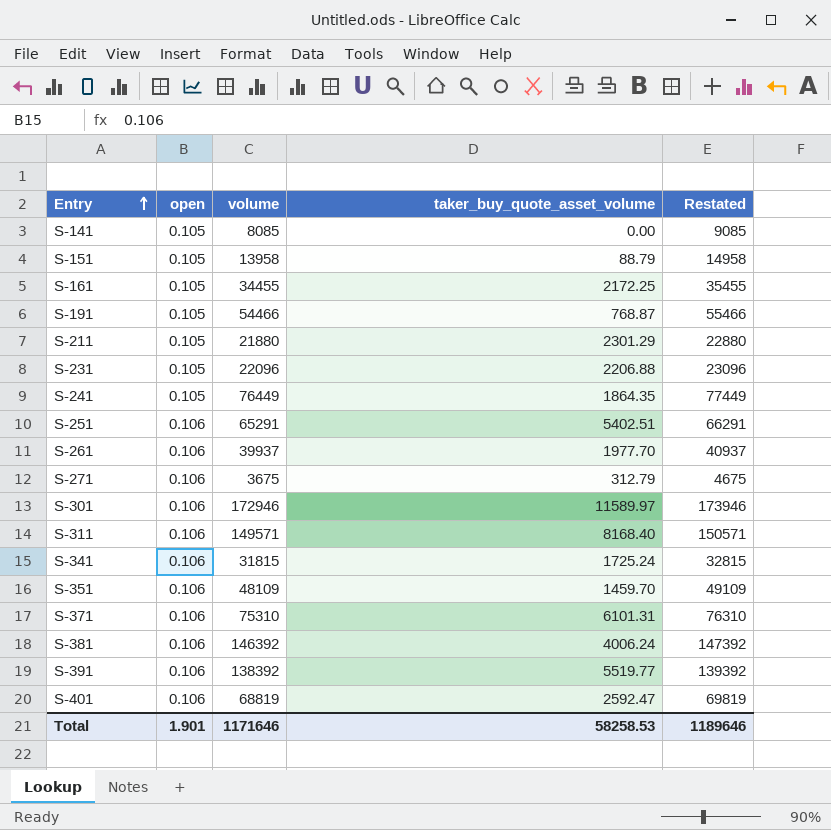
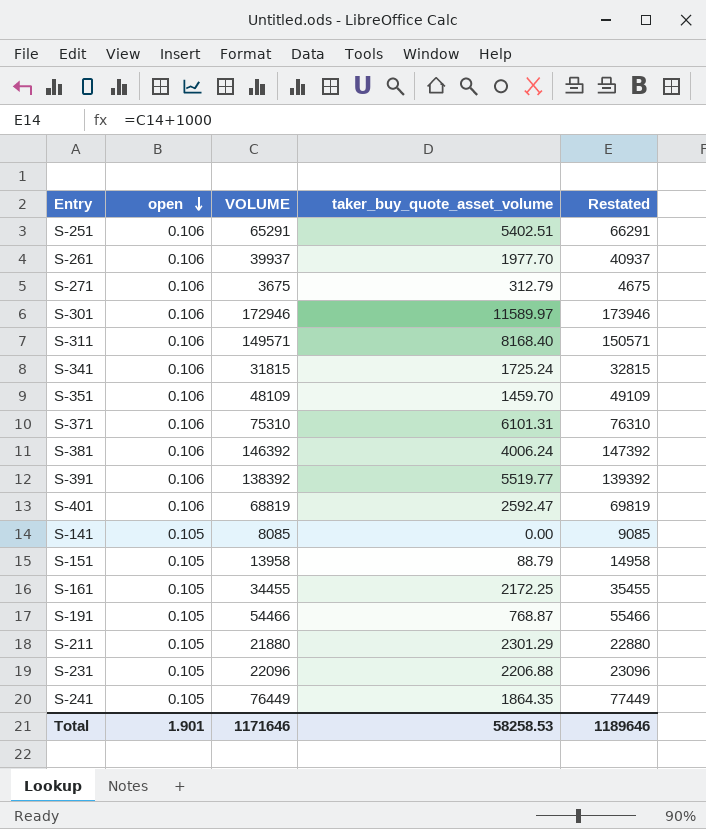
row order: Entry ascending -> open descending
column name: volume -> VOLUME

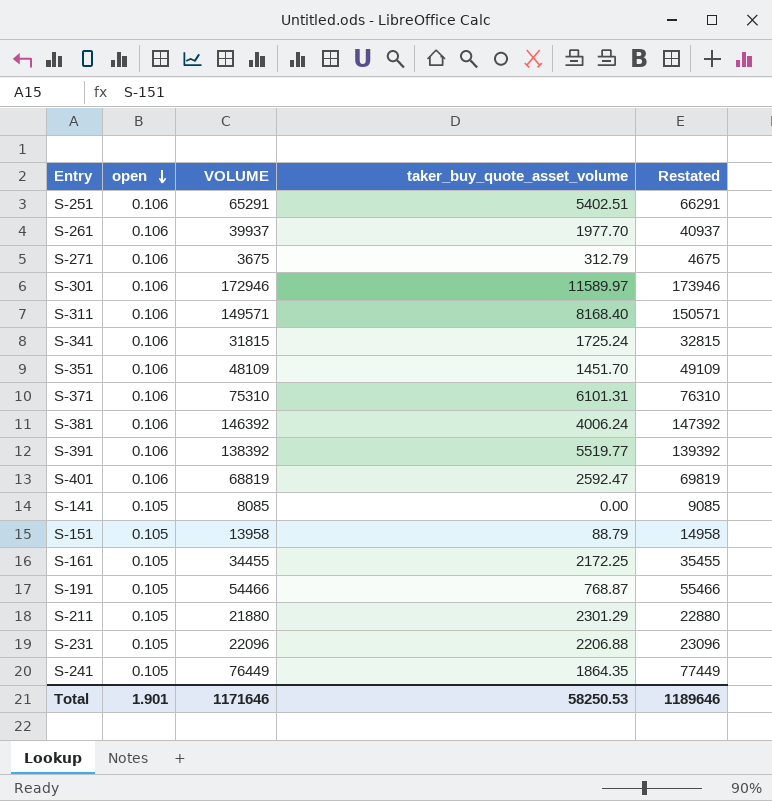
S-351 | taker_buy_quote_asset_volume: 1459.70 -> 1451.70
Total | taker_buy_quote_asset_volume: 58258.53 -> 58250.53

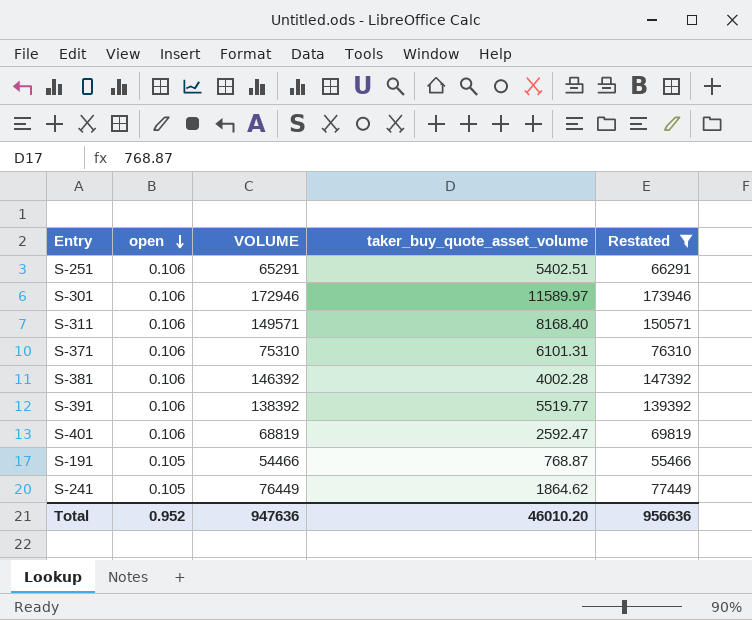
filter: none -> Restated >= 55466
S-381 | taker_buy_quote_asset_volume: 4006.24 -> 4002.28
S-241 | taker_buy_quote_asset_volume: 1864.35 -> 1864.62
Total | open: 1.901 -> 0.952
Total | VOLUME: 1171646 -> 947636
Total | taker_buy_quote_asset_volume: 58250.53 -> 46010.20
Total | Restated: 1189646 -> 956636

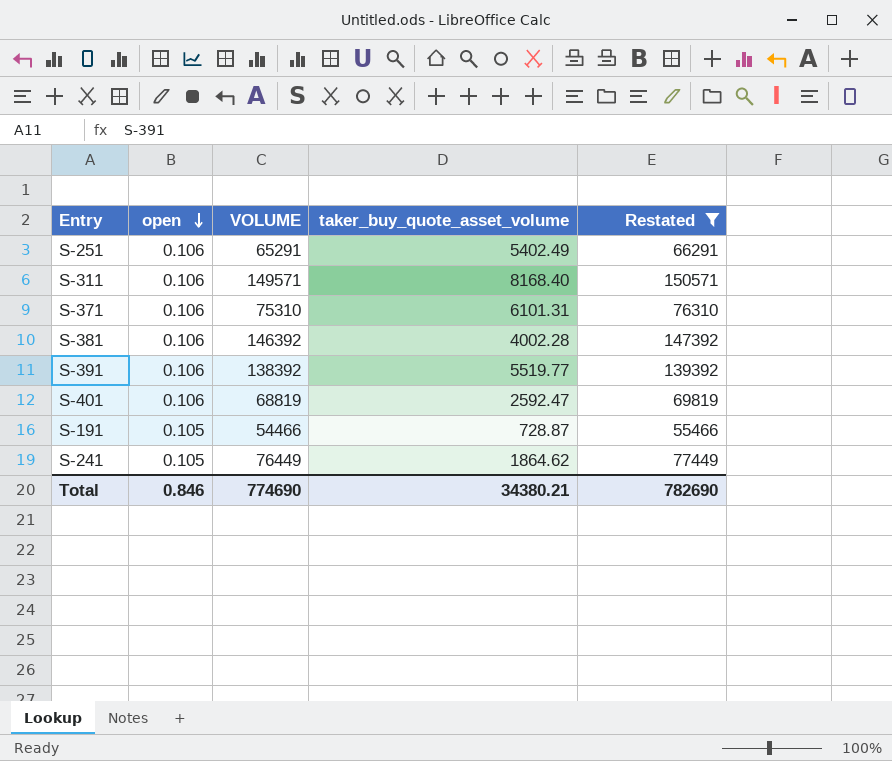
row S-301: 0.106 | 172946 | 11589.97 | 173946 -> none
S-251 | taker_buy_quote_asset_volume: 5402.51 -> 5402.49
S-191 | taker_buy_quote_asset_volume: 768.87 -> 728.87
Total | open: 0.952 -> 0.846
Total | VOLUME: 947636 -> 774690
Total | taker_buy_quote_asset_volume: 46010.20 -> 34380.21
Total | Restated: 956636 -> 782690

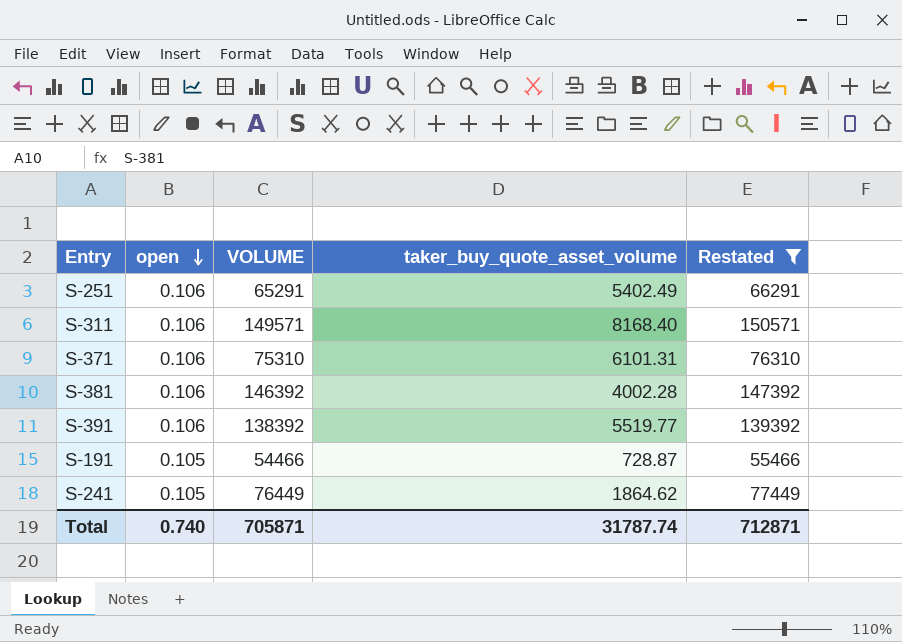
row S-401: 0.106 | 68819 | 2592.47 | 69819 -> none
Total | open: 0.846 -> 0.740
Total | VOLUME: 774690 -> 705871
Total | taker_buy_quote_asset_volume: 34380.21 -> 31787.74
Total | Restated: 782690 -> 712871

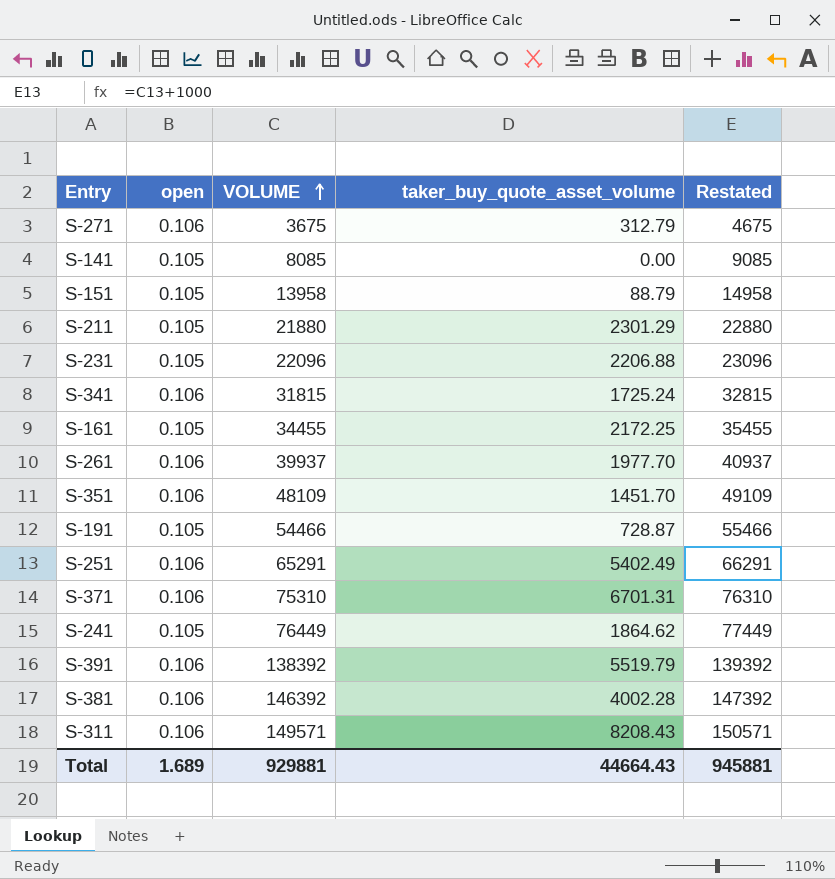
filter: Restated >= 55466 -> none
row order: open descending -> VOLUME ascending
S-371 | taker_buy_quote_asset_volume: 6101.31 -> 6701.31
S-391 | taker_buy_quote_asset_volume: 5519.77 -> 5519.79
S-311 | taker_buy_quote_asset_volume: 8168.40 -> 8208.43
Total | open: 0.740 -> 1.689
Total | VOLUME: 705871 -> 929881
Total | taker_buy_quote_asset_volume: 31787.74 -> 44664.43
Total | Restated: 712871 -> 945881

